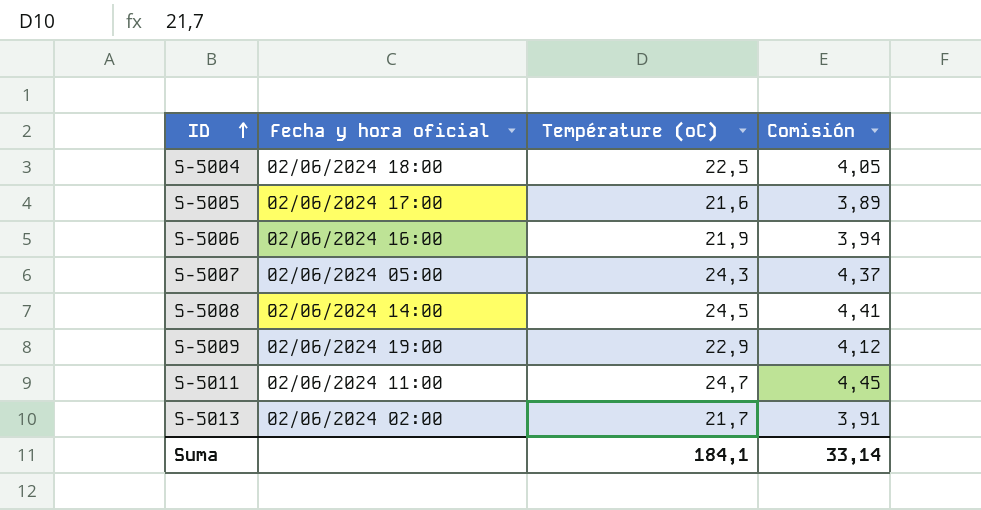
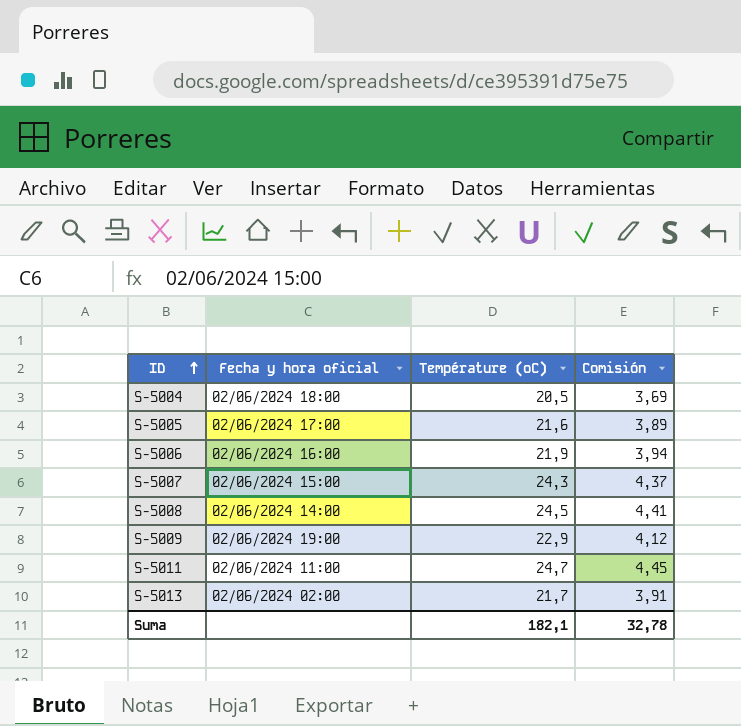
S-5004 | Température (ºC): 22,5 -> 20,5
S-5004 | Comisión: 4,05 -> 3,69
S-5007 | Fecha y hora oficial: 02/06/2024 05:00 -> 02/06/2024 15:00
Suma | Température (ºC): 184,1 -> 182,1
Suma | Comisión: 33,14 -> 32,78

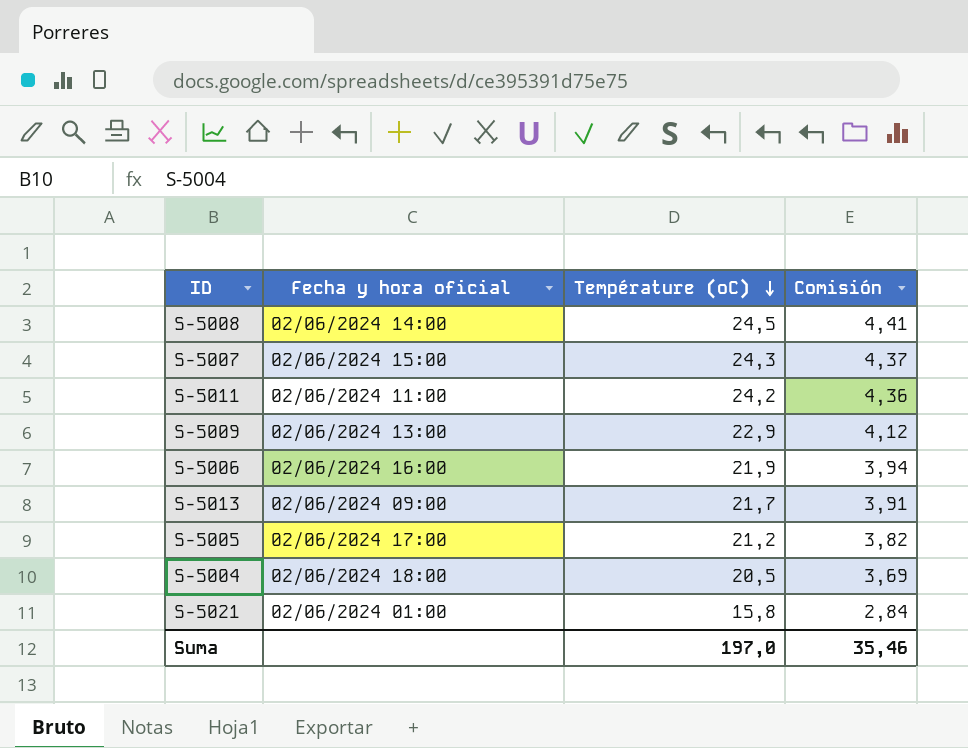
row order: ID ascending -> Température (ºC) descending
S-5011 | Température (ºC): 24,7 -> 24,2
S-5011 | Comisión: 4,45 -> 4,36
S-5009 | Fecha y hora oficial: 02/06/2024 19:00 -> 02/06/2024 13:00
S-5013 | Fecha y hora oficial: 02/06/2024 02:00 -> 02/06/2024 09:00
S-5005 | Température (ºC): 21,6 -> 21,2
S-5005 | Comisión: 3,89 -> 3,82
row S-5021: none -> 02/06/2024 01:00 | 15,8 | 2,84
Suma | Température (ºC): 182,1 -> 197,0
Suma | Comisión: 32,78 -> 35,46

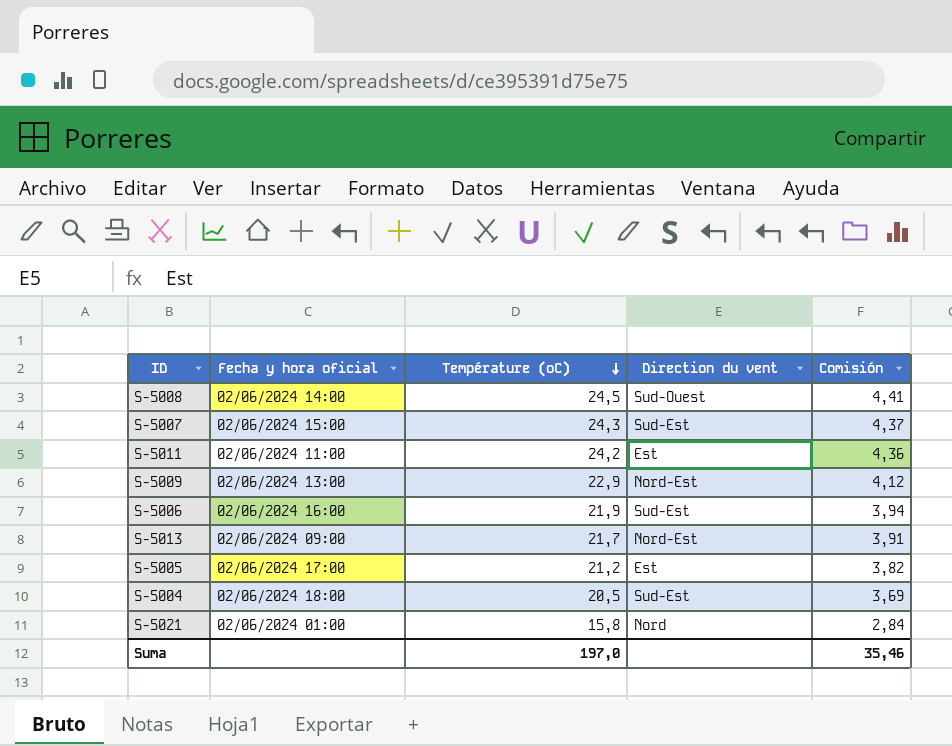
column Direction du vent | position: none -> 4

